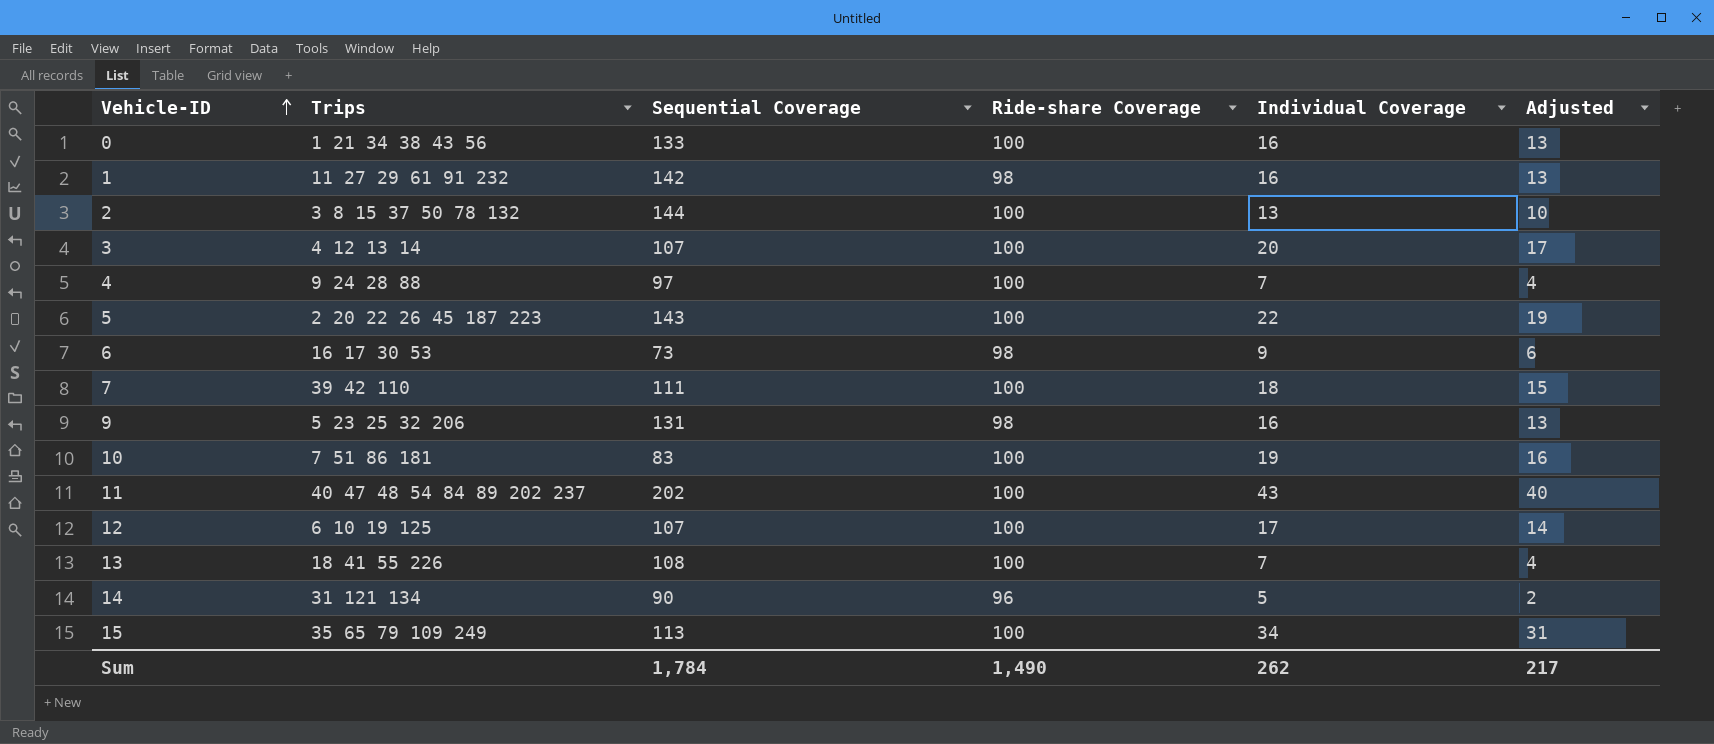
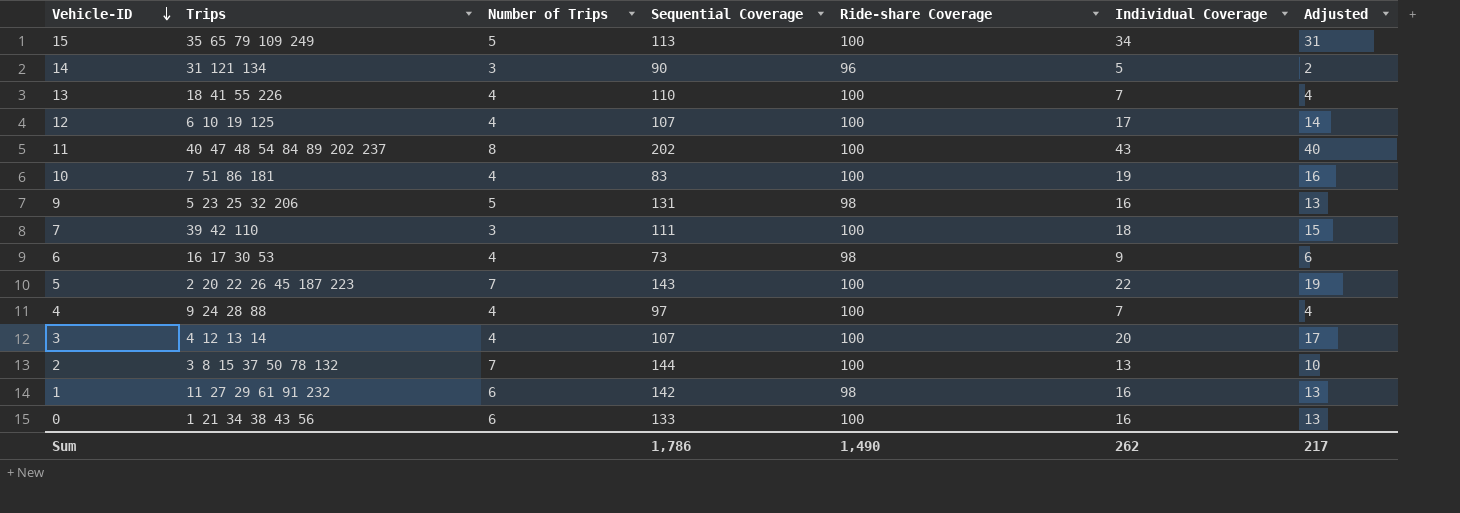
row order: Vehicle-ID ascending -> Vehicle-ID descending
column Number of Trips | position: none -> 3
13 | Sequential Coverage: 108 -> 110
Sum | Sequential Coverage: 1,784 -> 1,786

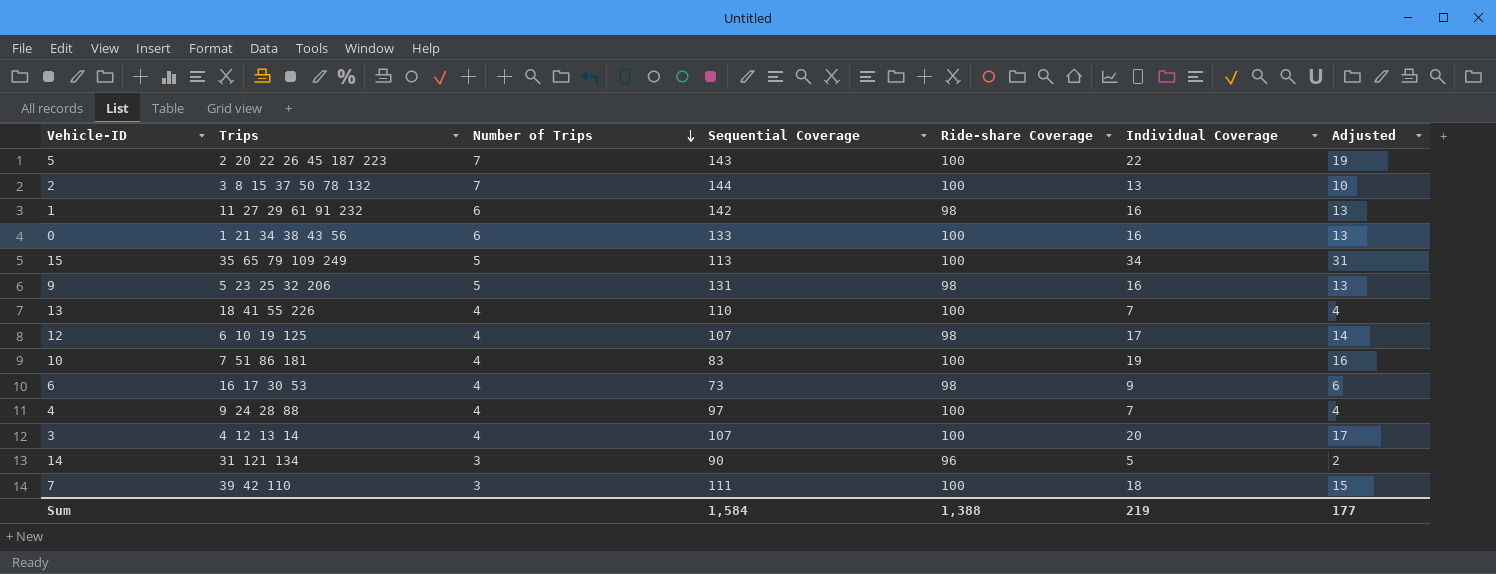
row order: Vehicle-ID descending -> Number of Trips descending
row 11: 40 47 48 54 84 89 202 237 | 8 | 202 | 100 | 43 | 40 -> none
12 | Ride-share Coverage: 100 -> 98
Sum | Sequential Coverage: 1,786 -> 1,584
Sum | Ride-share Coverage: 1,490 -> 1,388
Sum | Individual Coverage: 262 -> 219
Sum | Adjusted: 217 -> 177

